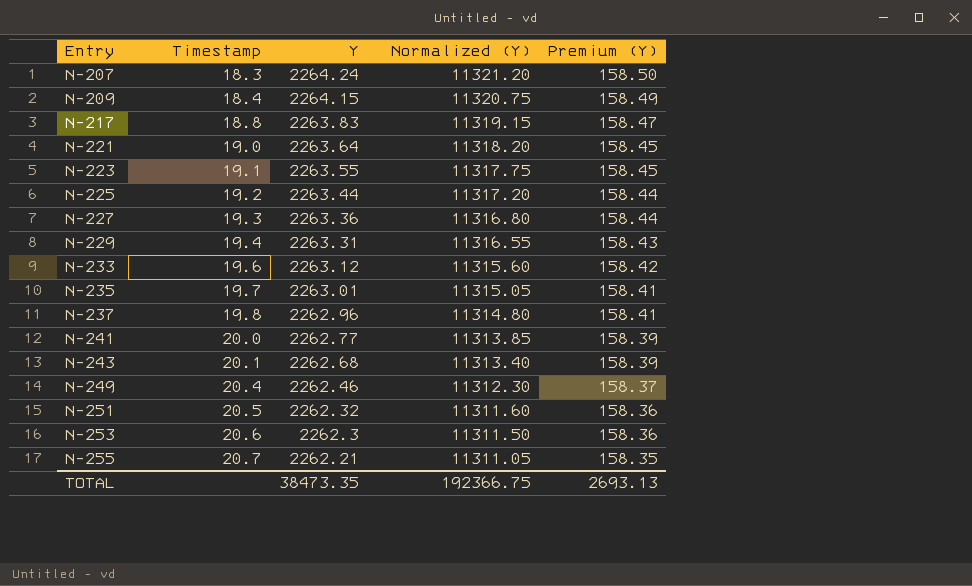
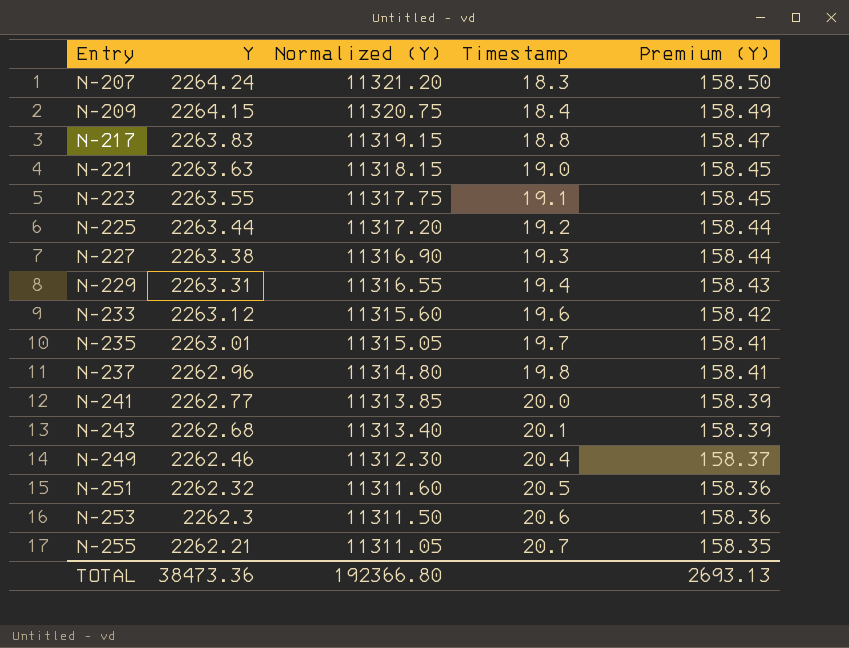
column Timestamp | position: 2 -> 4
N-221 | Y: 2263.64 -> 2263.63
N-221 | Normalized (Y): 11318.20 -> 11318.15
N-227 | Y: 2263.36 -> 2263.38
N-227 | Normalized (Y): 11316.80 -> 11316.90
TOTAL | Y: 38473.35 -> 38473.36
TOTAL | Normalized (Y): 192366.75 -> 192366.80

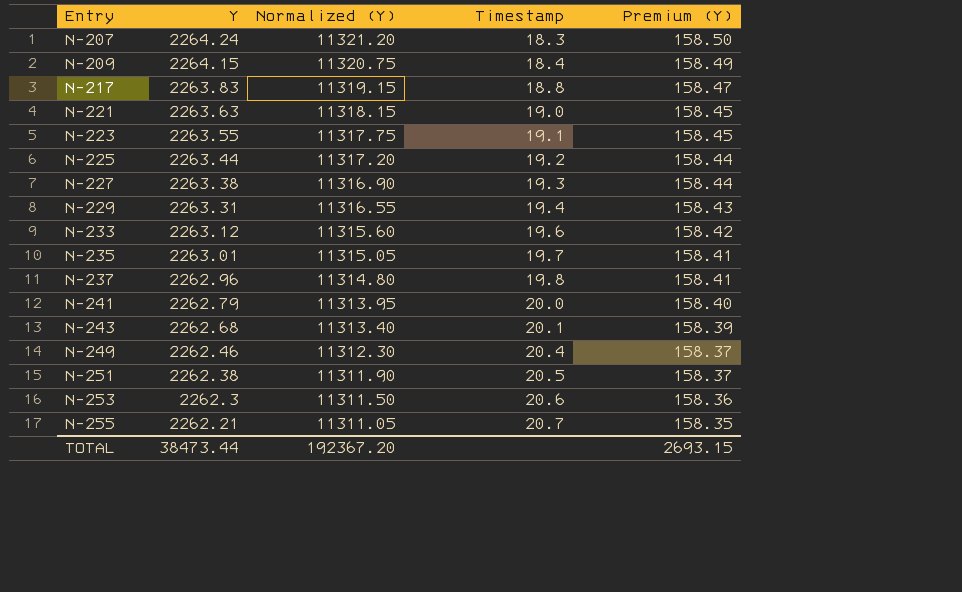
N-241 | Y: 2262.77 -> 2262.79
N-241 | Normalized (Y): 11313.85 -> 11313.95
N-241 | Premium (Y): 158.39 -> 158.40
N-251 | Y: 2262.32 -> 2262.38
N-251 | Normalized (Y): 11311.60 -> 11311.90
N-251 | Premium (Y): 158.36 -> 158.37
TOTAL | Y: 38473.36 -> 38473.44
TOTAL | Normalized (Y): 192366.80 -> 192367.20
TOTAL | Premium (Y): 2693.13 -> 2693.15

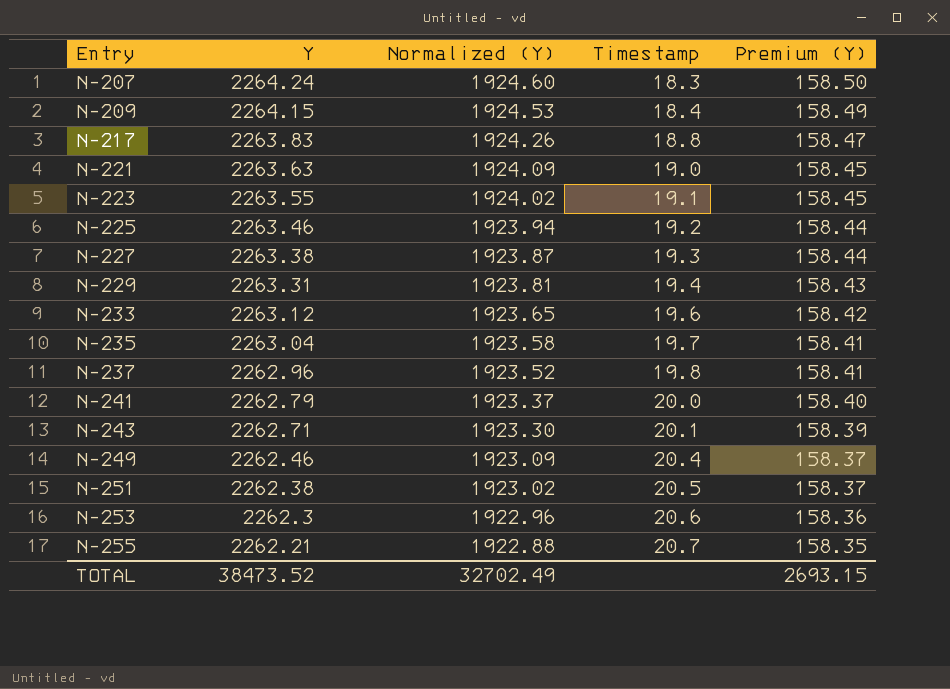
column Normalized (Y) | formula: [Y] * 5 -> [Y] * 0.85
N-225 | Y: 2263.44 -> 2263.46
N-235 | Y: 2263.01 -> 2263.04
N-243 | Y: 2262.68 -> 2262.71
TOTAL | Y: 38473.44 -> 38473.52
TOTAL | Normalized (Y): 192367.20 -> 32702.49

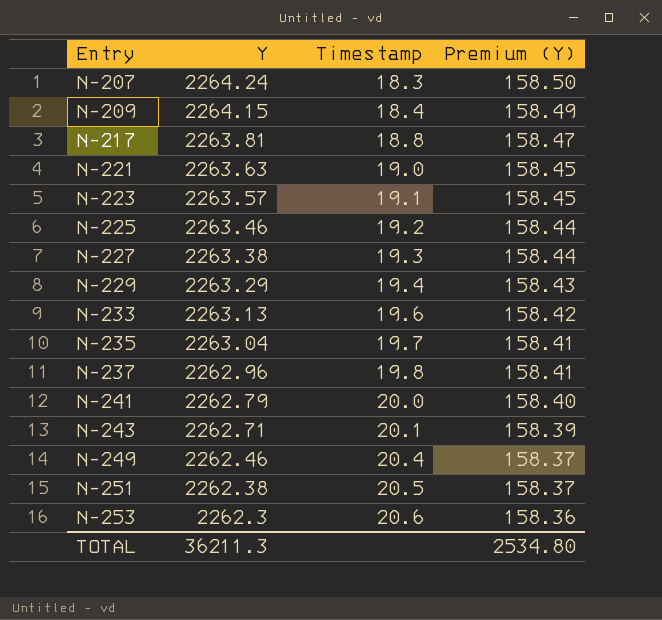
column Normalized (Y) | formula: [Y] * 0.85 -> none
row N-255: 2262.21 | 1922.88 | 20.7 | 158.35 -> none
N-217 | Y: 2263.83 -> 2263.81
N-223 | Y: 2263.55 -> 2263.57
N-229 | Y: 2263.31 -> 2263.29
N-233 | Y: 2263.12 -> 2263.13
TOTAL | Y: 38473.52 -> 36211.3
TOTAL | Premium (Y): 2693.15 -> 2534.80

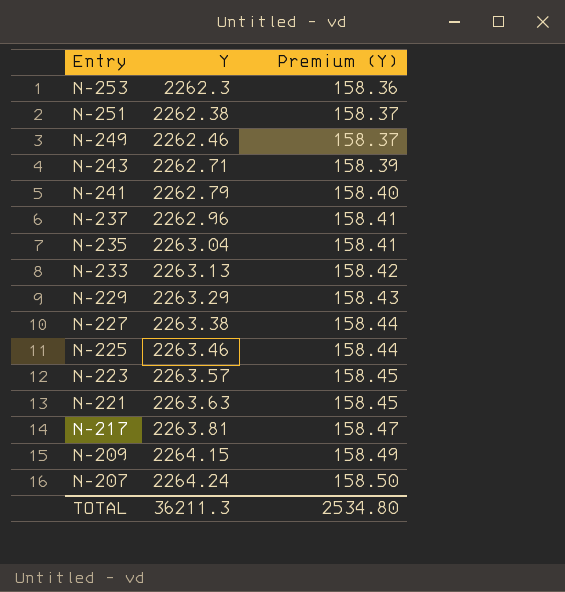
row order: Entry ascending -> Entry descending
column Timestamp | position: 3 -> none

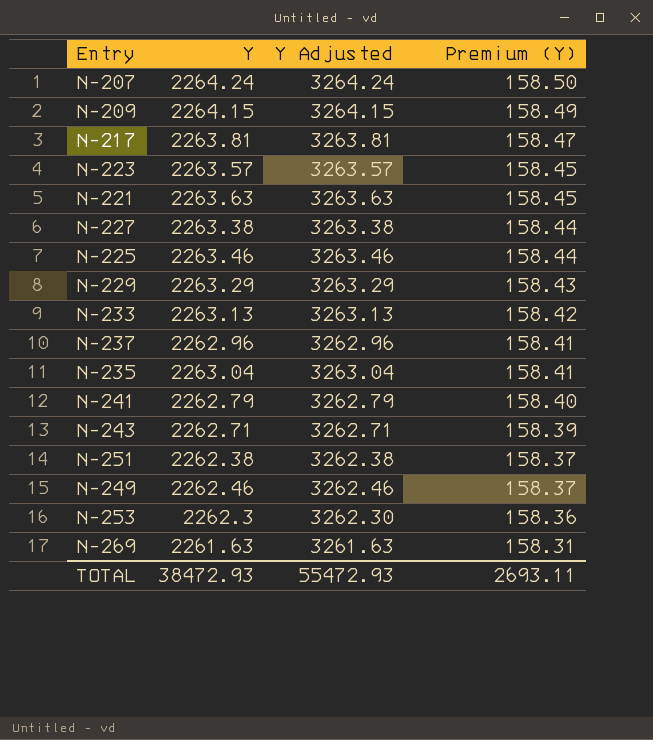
row order: Entry descending -> Premium (Y) descending
column Y Adjusted | formula: none -> [Y] + 1000
row N-269: none -> 2261.63 | 3261.63 | 158.31
TOTAL | Y: 36211.3 -> 38472.93
TOTAL | Premium (Y): 2534.80 -> 2693.11

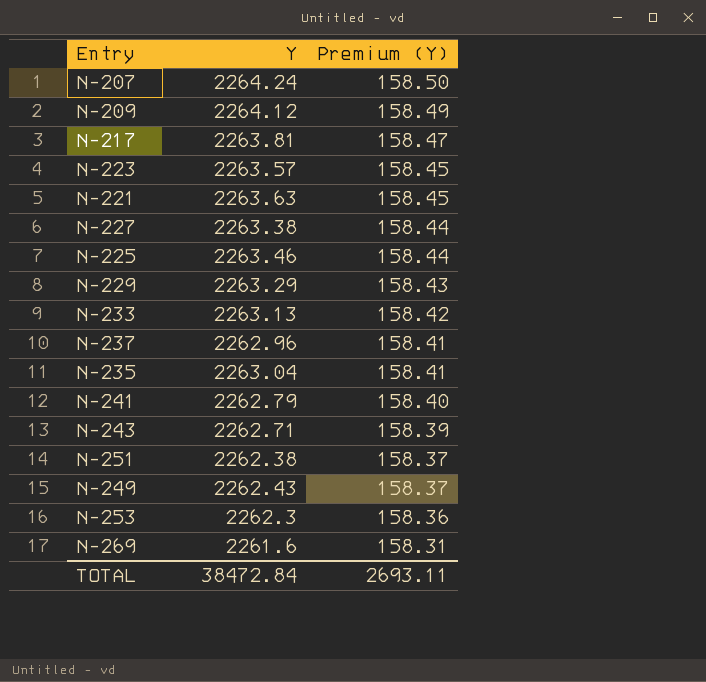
column Y Adjusted | formula: [Y] + 1000 -> none
N-209 | Y: 2264.15 -> 2264.12
N-249 | Y: 2262.46 -> 2262.43
N-269 | Y: 2261.63 -> 2261.6
TOTAL | Y: 38472.93 -> 38472.84

